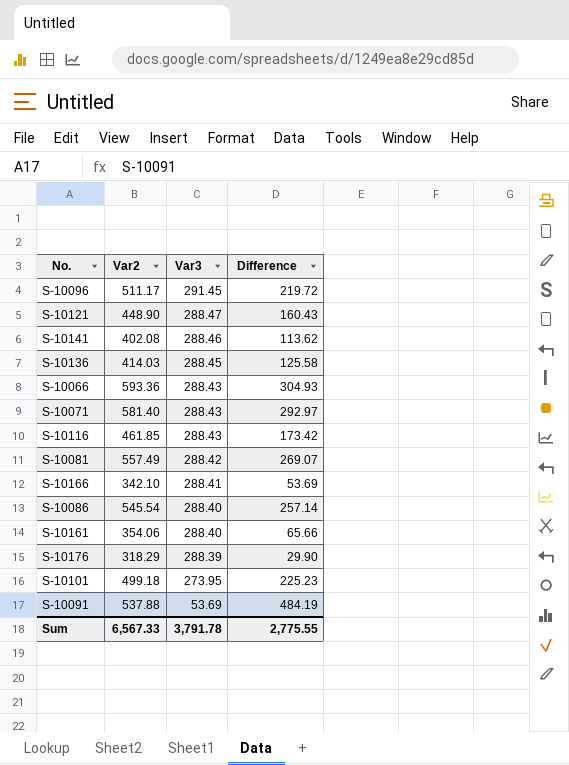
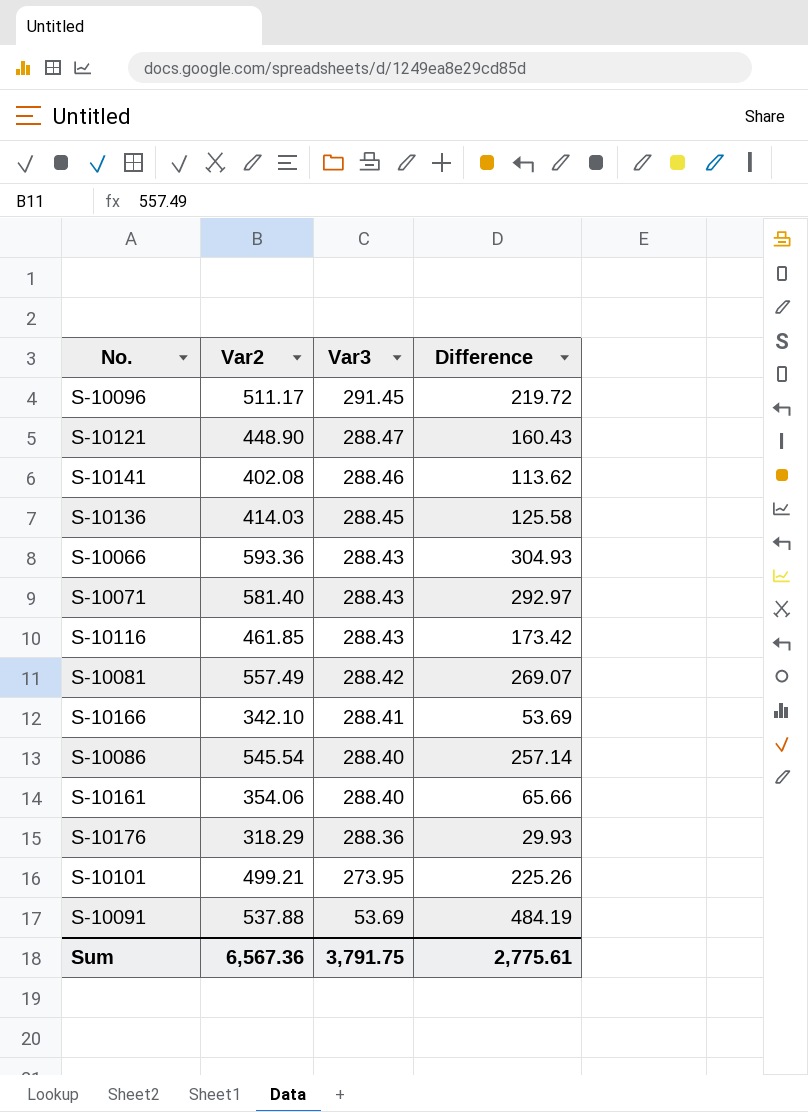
S-10176 | Var3: 288.39 -> 288.36
S-10176 | Difference: 29.90 -> 29.93
S-10101 | Var2: 499.18 -> 499.21
S-10101 | Difference: 225.23 -> 225.26
Sum | Var2: 6,567.33 -> 6,567.36
Sum | Var3: 3,791.78 -> 3,791.75
Sum | Difference: 2,775.55 -> 2,775.61

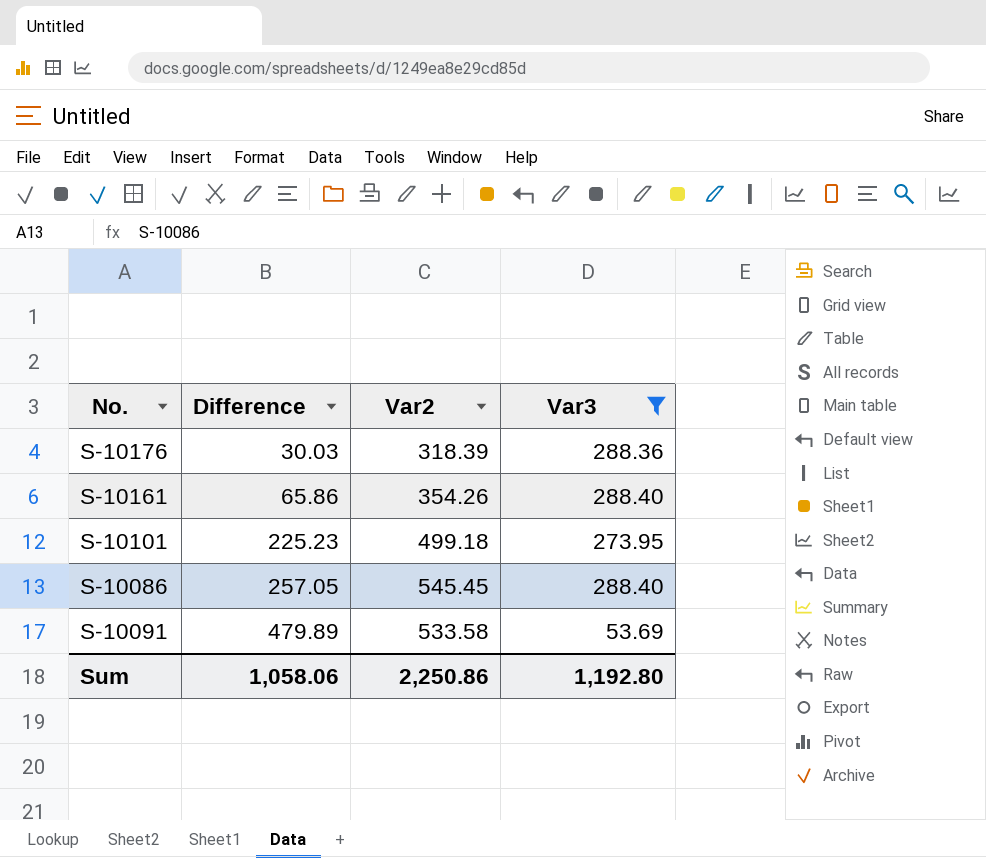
filter: none -> Var3 <= 288.40
row order: Var3 descending -> Difference ascending
column Difference | position: 4 -> 2
S-10176 | Difference: 29.93 -> 30.03
S-10176 | Var2: 318.29 -> 318.39
S-10161 | Difference: 65.66 -> 65.86
S-10161 | Var2: 354.06 -> 354.26
S-10101 | Difference: 225.26 -> 225.23
S-10101 | Var2: 499.21 -> 499.18
S-10086 | Difference: 257.14 -> 257.05
S-10086 | Var2: 545.54 -> 545.45
S-10091 | Difference: 484.19 -> 479.89
S-10091 | Var2: 537.88 -> 533.58
Sum | Difference: 2,775.61 -> 1,058.06
Sum | Var2: 6,567.36 -> 2,250.86
Sum | Var3: 3,791.75 -> 1,192.80

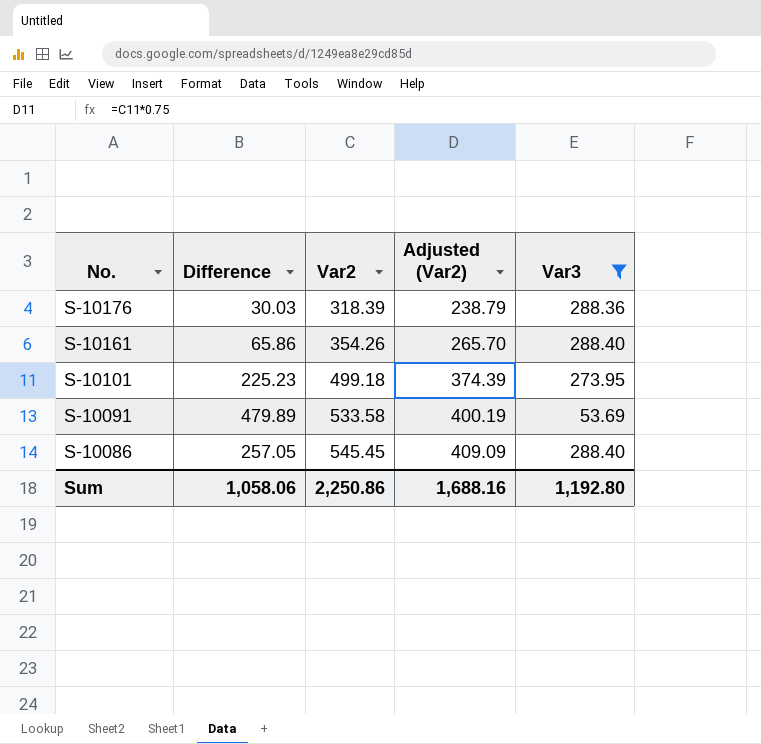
row order: Difference ascending -> No. descending
column Adjusted (Var2) | formula: none -> [Var2] * 0.75

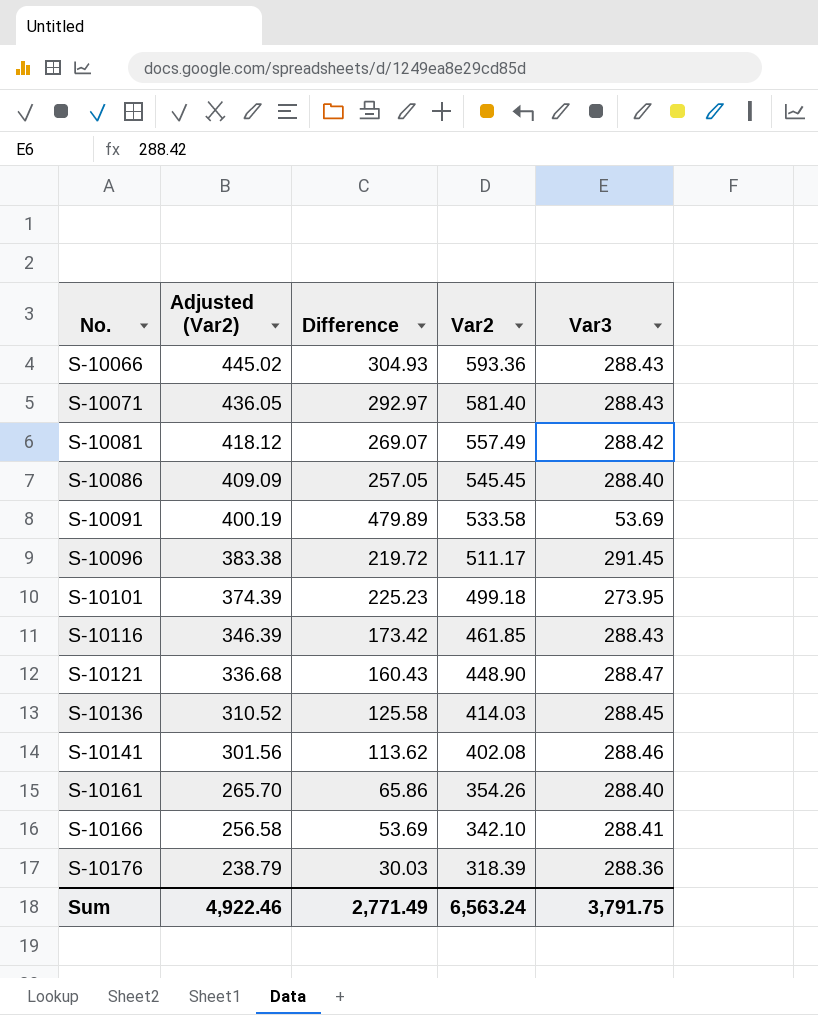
filter: Var3 <= 288.40 -> none
row order: No. descending -> No. ascending
column Adjusted (Var2) | position: 4 -> 2
Sum | Adjusted (Var2): 1,688.16 -> 4,922.46
Sum | Difference: 1,058.06 -> 2,771.49
Sum | Var2: 2,250.86 -> 6,563.24
Sum | Var3: 1,192.80 -> 3,791.75

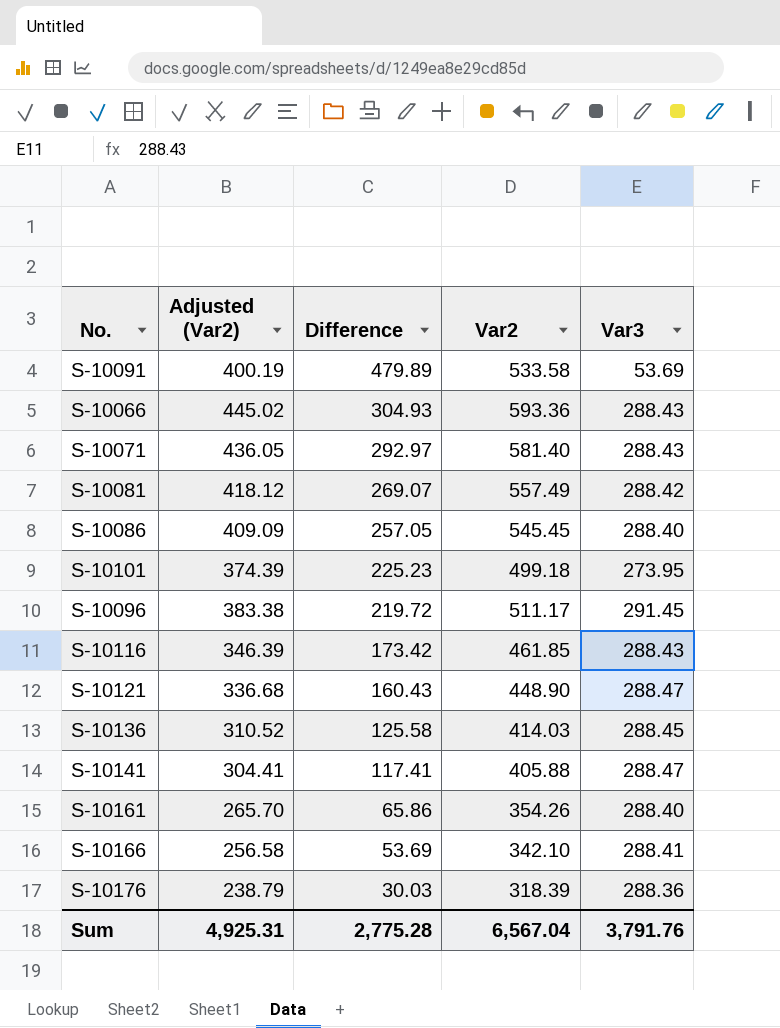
row order: No. ascending -> Difference descending
S-10141 | Adjusted (Var2): 301.56 -> 304.41
S-10141 | Difference: 113.62 -> 117.41
S-10141 | Var2: 402.08 -> 405.88
S-10141 | Var3: 288.46 -> 288.47
Sum | Adjusted (Var2): 4,922.46 -> 4,925.31
Sum | Difference: 2,771.49 -> 2,775.28
Sum | Var2: 6,563.24 -> 6,567.04
Sum | Var3: 3,791.75 -> 3,791.76

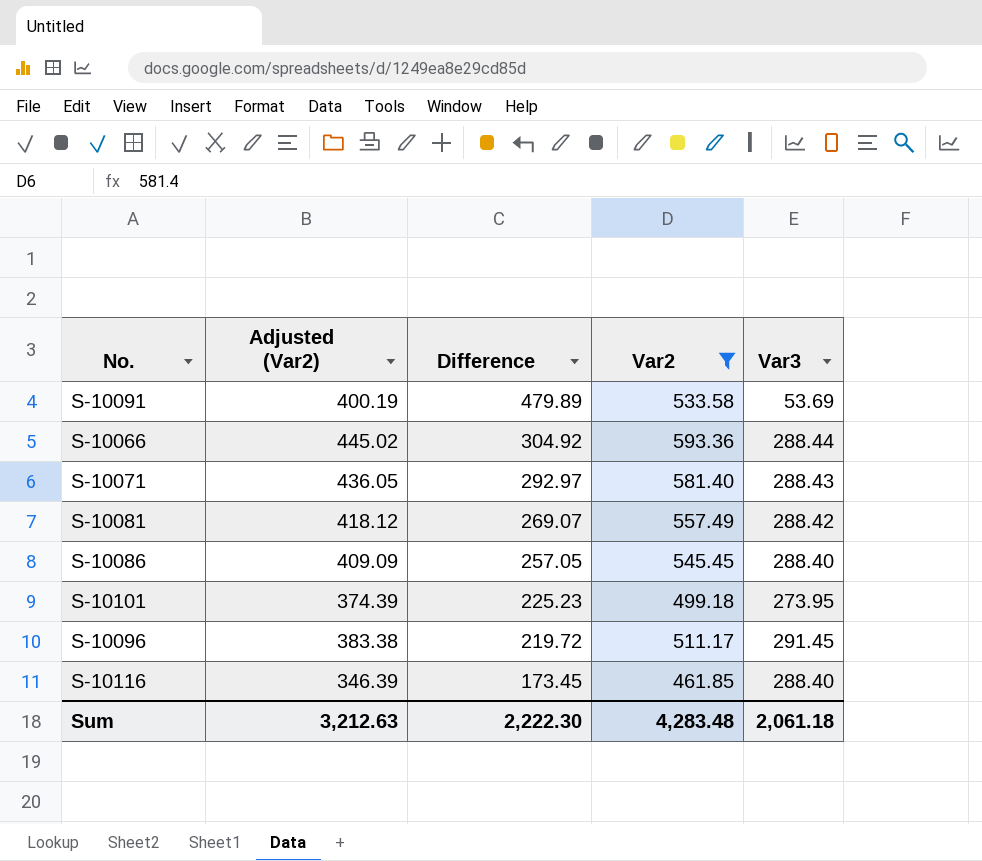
filter: none -> Var2 >= 461.85
S-10066 | Difference: 304.93 -> 304.92
S-10066 | Var3: 288.43 -> 288.44
S-10116 | Difference: 173.42 -> 173.45
S-10116 | Var3: 288.43 -> 288.40
Sum | Adjusted (Var2): 4,925.31 -> 3,212.63
Sum | Difference: 2,775.28 -> 2,222.30
Sum | Var2: 6,567.04 -> 4,283.48
Sum | Var3: 3,791.76 -> 2,061.18

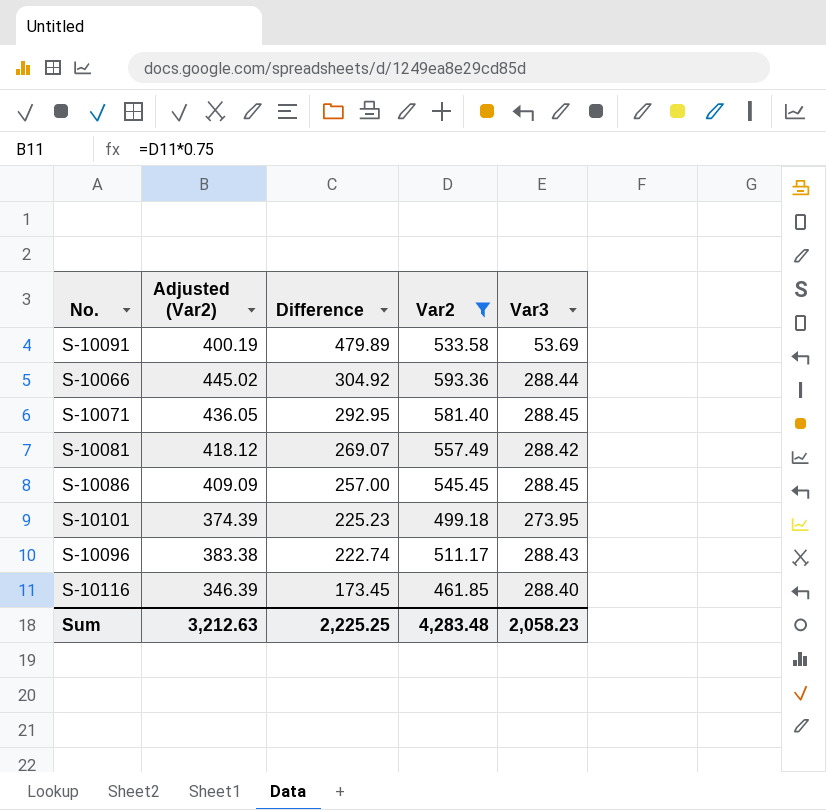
S-10071 | Difference: 292.97 -> 292.95
S-10071 | Var3: 288.43 -> 288.45
S-10086 | Difference: 257.05 -> 257.00
S-10086 | Var3: 288.40 -> 288.45
S-10096 | Difference: 219.72 -> 222.74
S-10096 | Var3: 291.45 -> 288.43
Sum | Difference: 2,222.30 -> 2,225.25
Sum | Var3: 2,061.18 -> 2,058.23

